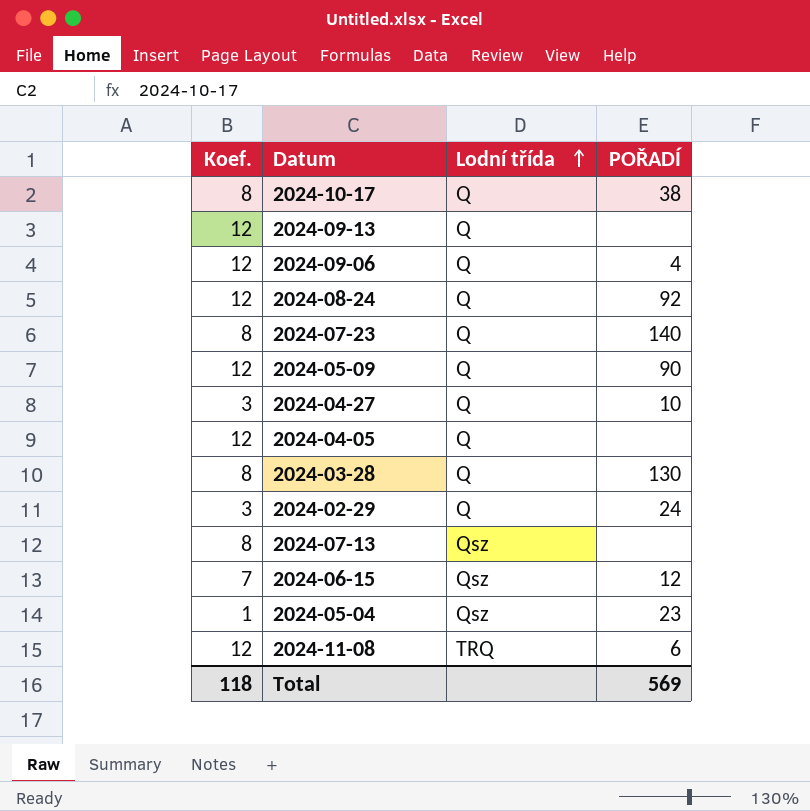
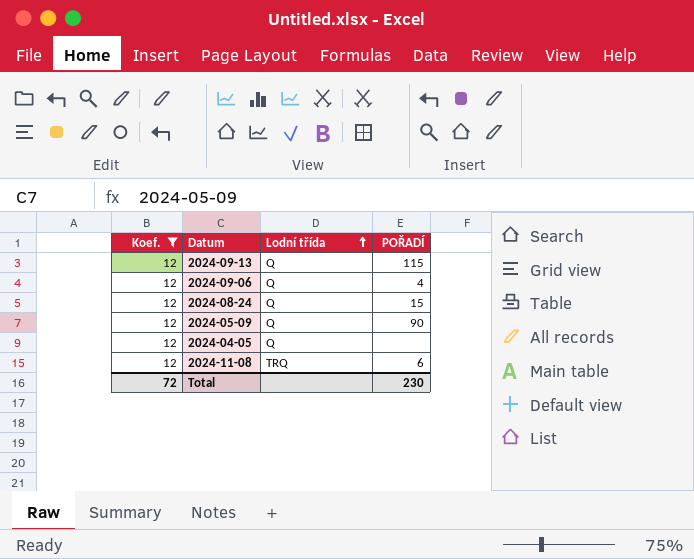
filter: none -> Koef. = 12
2024-09-13 | POŘADÍ: none -> 115
2024-08-24 | POŘADÍ: 92 -> 15
Total | Koef.: 118 -> 72
Total | POŘADÍ: 569 -> 230

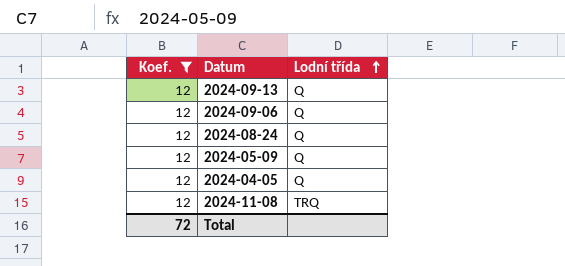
column POŘADÍ | position: 4 -> none

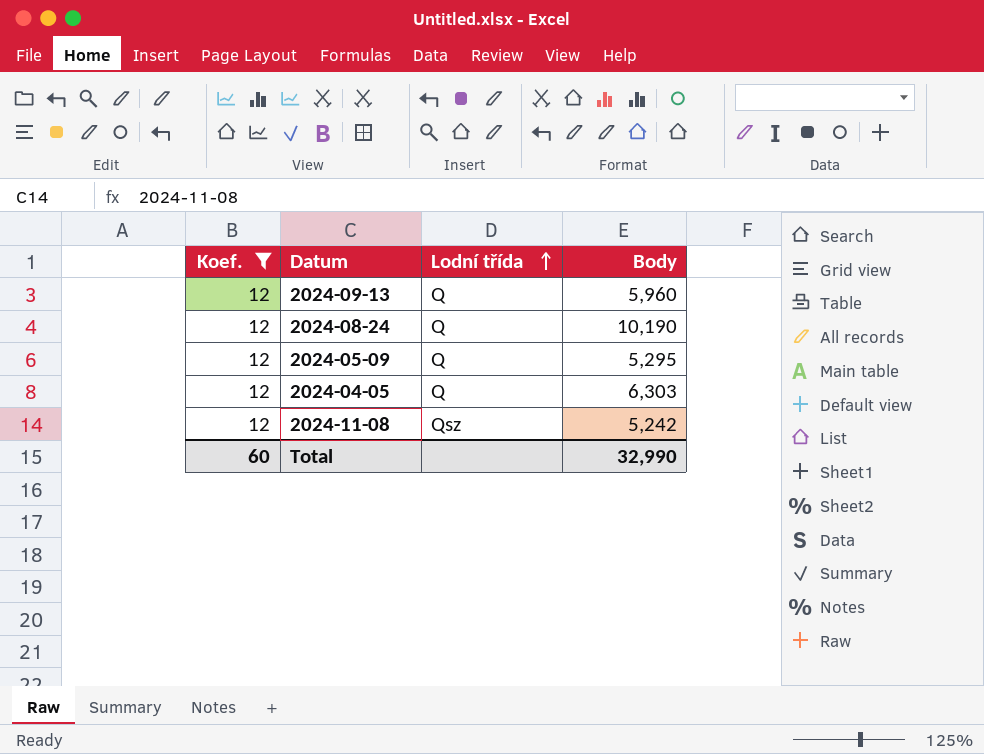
column Body | position: none -> 4
row 2024-09-06: 12 | Q -> none
2024-11-08 | Lodní třída: TRQ -> Qsz
Total | Koef.: 72 -> 60

